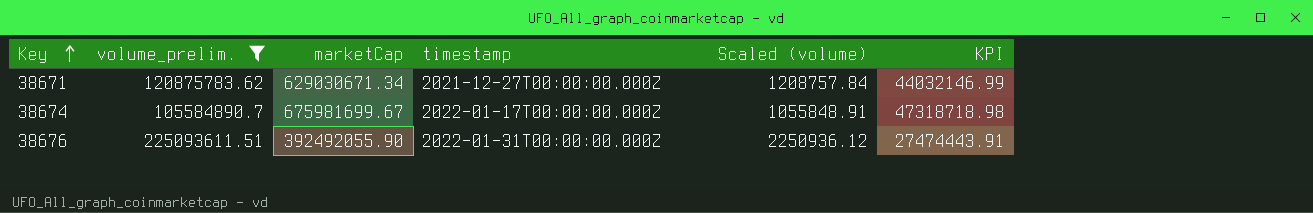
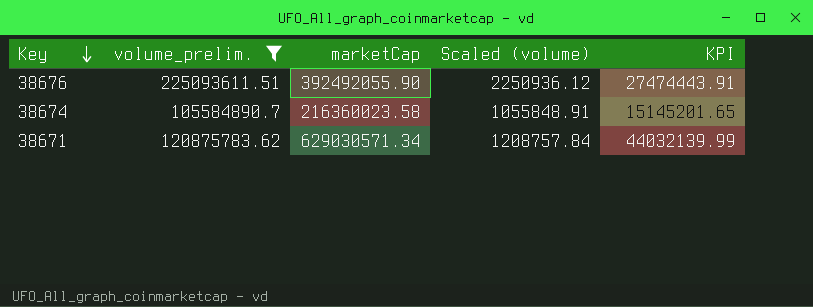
row order: Key ascending -> Key descending
column timestamp | position: 4 -> none
38674 | marketCap: 675981699.67 -> 216360023.58
38674 | KPI: 47318718.98 -> 15145201.65
38671 | marketCap: 629030671.34 -> 629030571.34
38671 | KPI: 44032146.99 -> 44032139.99

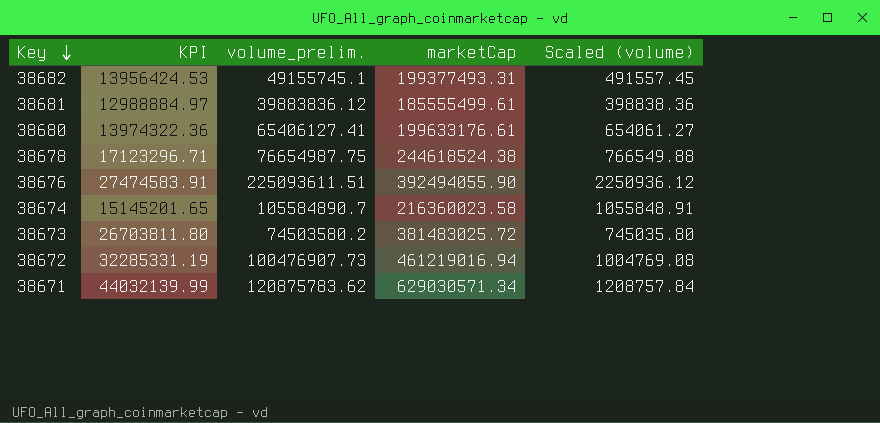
filter: volume_prelim. >= 105584890.7 -> none
column KPI | position: 5 -> 2
38676 | KPI: 27474443.91 -> 27474583.91
38676 | marketCap: 392492055.90 -> 392494055.90

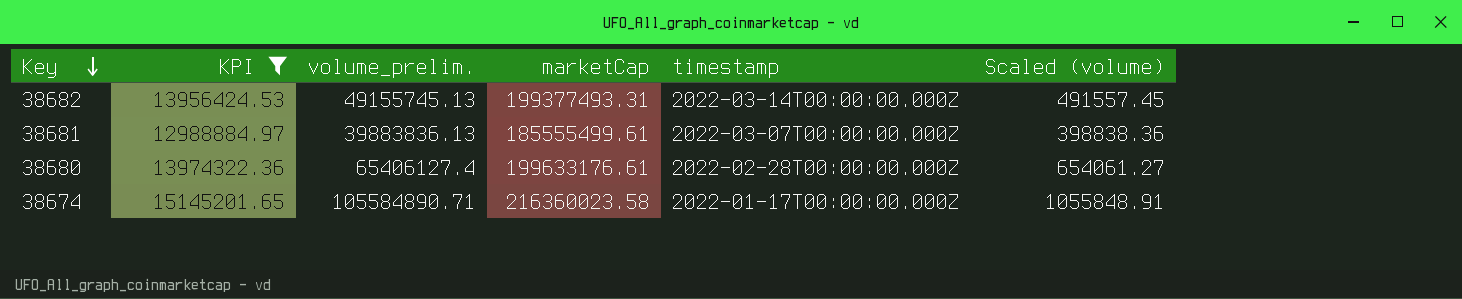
filter: none -> KPI <= 15145201.65
column timestamp | position: none -> 5
38682 | volume_prelim.: 49155745.1 -> 49155745.13
38681 | volume_prelim.: 39883836.12 -> 39883836.13
38680 | volume_prelim.: 65406127.41 -> 65406127.4
38674 | volume_prelim.: 105584890.7 -> 105584890.71

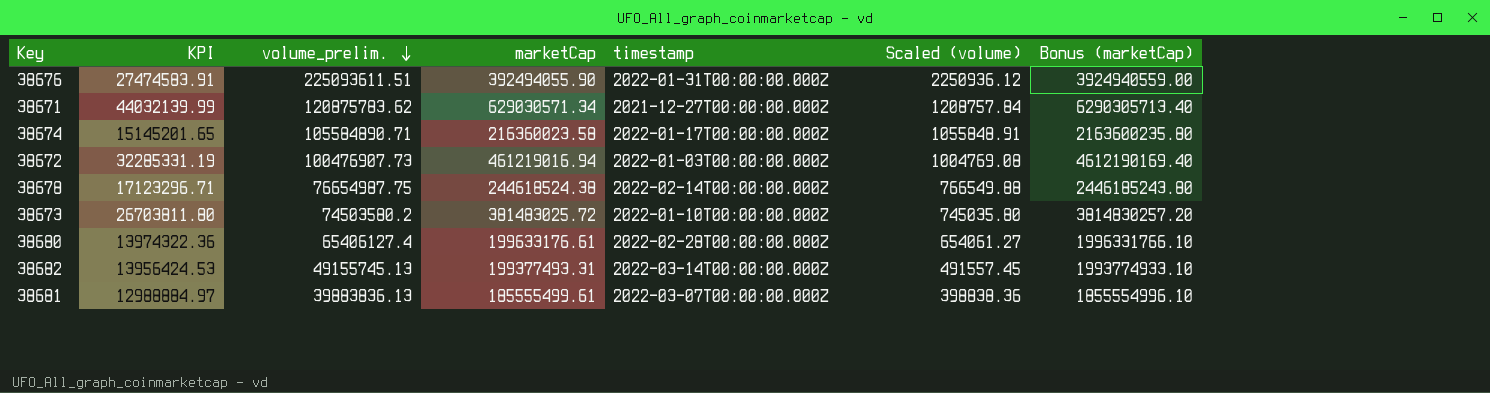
filter: KPI <= 15145201.65 -> none
row order: Key descending -> volume_prelim. descending
column Bonus (marketCap) | formula: none -> [marketCap] * 10

